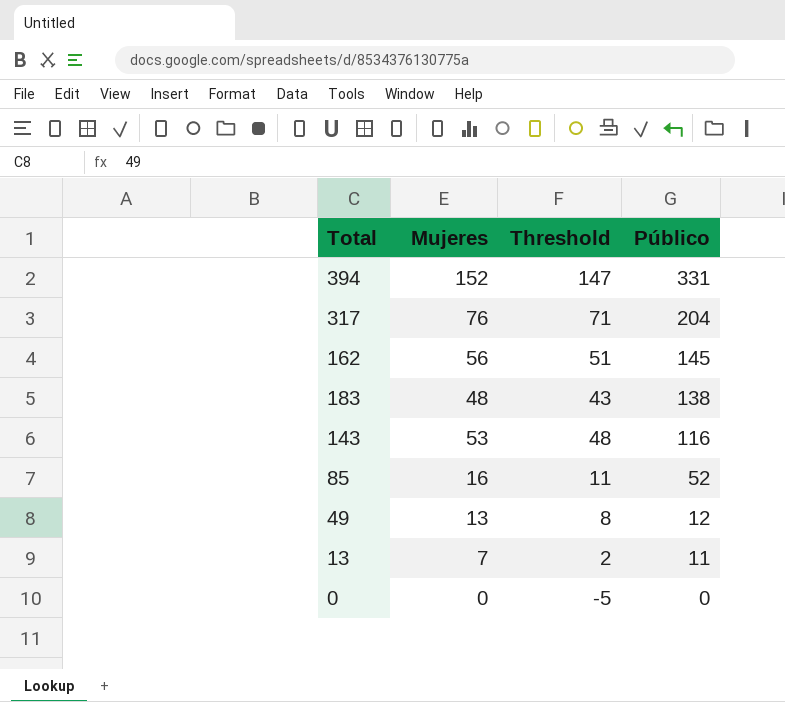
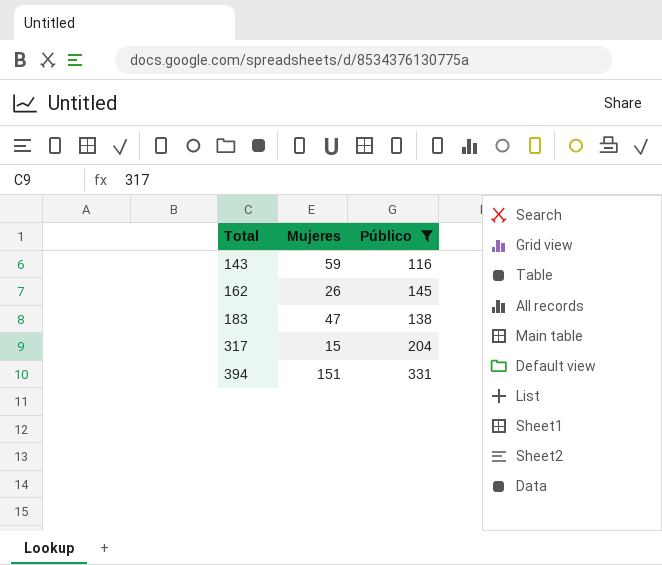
filter: none -> Público >= 116
row order: Público descending -> Total ascending
column Threshold | formula: [Mujeres] - 5 -> none
143 | Mujeres: 53 -> 59
162 | Mujeres: 56 -> 26
183 | Mujeres: 48 -> 47
317 | Mujeres: 76 -> 15
394 | Mujeres: 152 -> 151

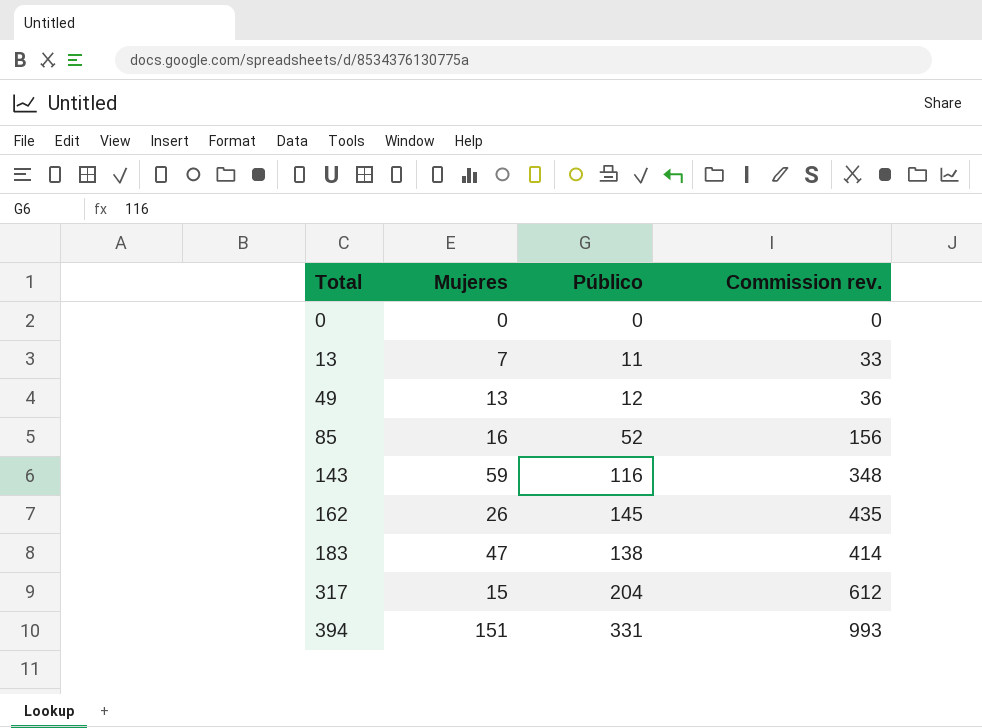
filter: Público >= 116 -> none
column Commission rev. | formula: none -> [Público] * 3

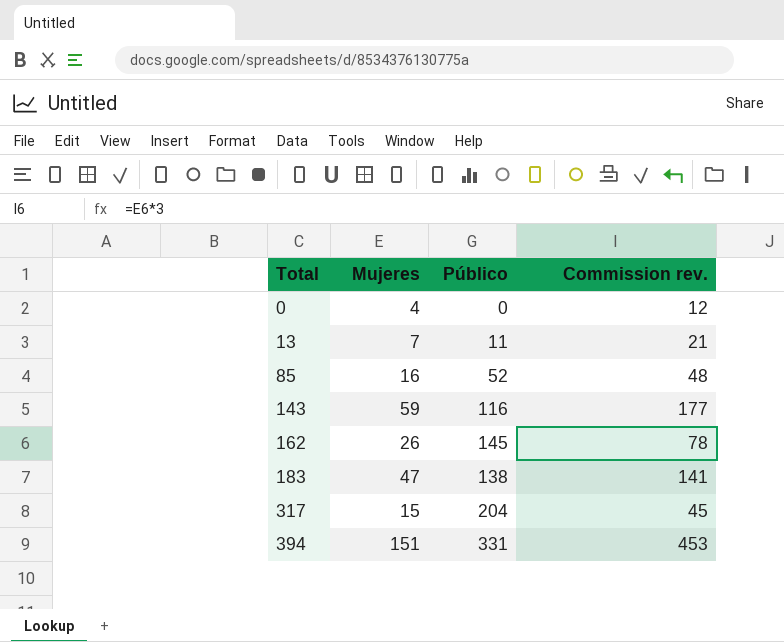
column Commission rev. | formula: [Público] * 3 -> [Mujeres] * 3
row 49: 13 | 12 | 36 -> none
0 | Mujeres: 0 -> 4

